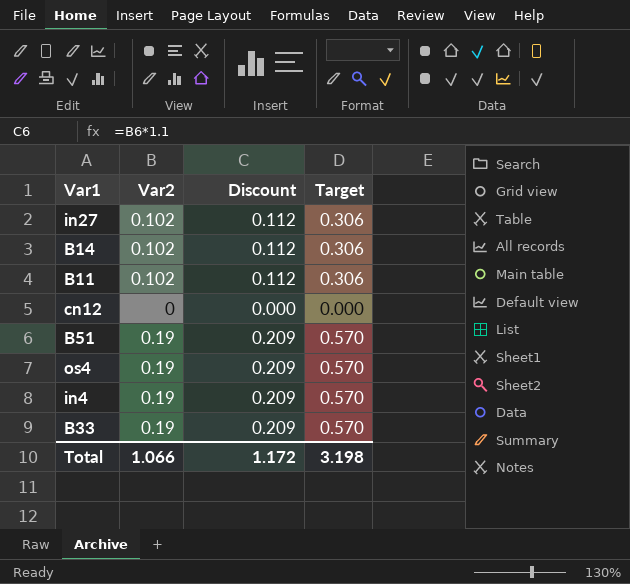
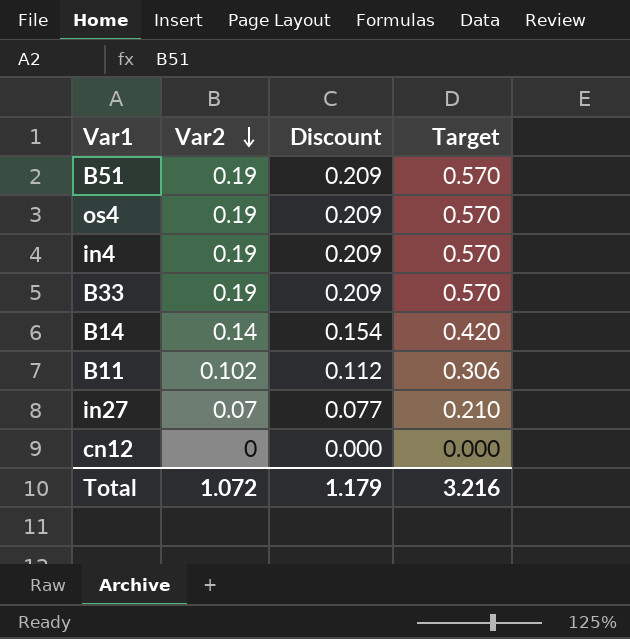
row order: none -> Var2 descending
B14 | Var2: 0.102 -> 0.14
B14 | Discount: 0.112 -> 0.154
B14 | Target: 0.306 -> 0.420
in27 | Var2: 0.102 -> 0.07
in27 | Discount: 0.112 -> 0.077
in27 | Target: 0.306 -> 0.210
Total | Var2: 1.066 -> 1.072
Total | Discount: 1.172 -> 1.179
Total | Target: 3.198 -> 3.216

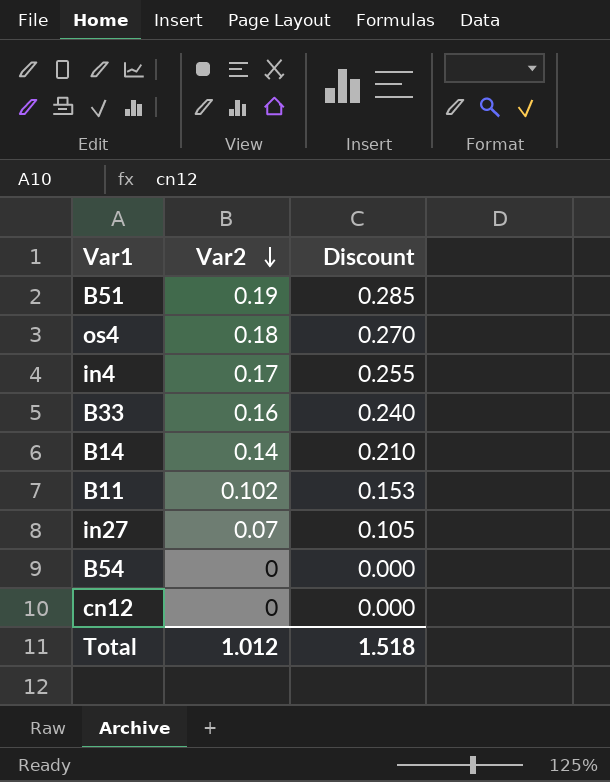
column Target | formula: [Var2] * 3 -> none
column Discount | formula: [Var2] * 1.1 -> [Var2] * 1.5
os4 | Var2: 0.19 -> 0.18
in4 | Var2: 0.19 -> 0.17
B33 | Var2: 0.19 -> 0.16
row B54: none -> 0 | 0.000
Total | Var2: 1.072 -> 1.012
Total | Discount: 1.179 -> 1.518

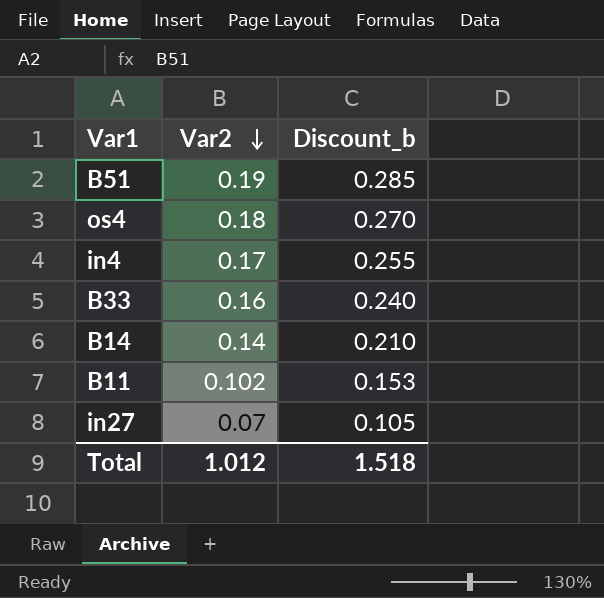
column name: Discount -> Discount_b
row B54: 0 | 0.000 -> none
row cn12: 0 | 0.000 -> none

